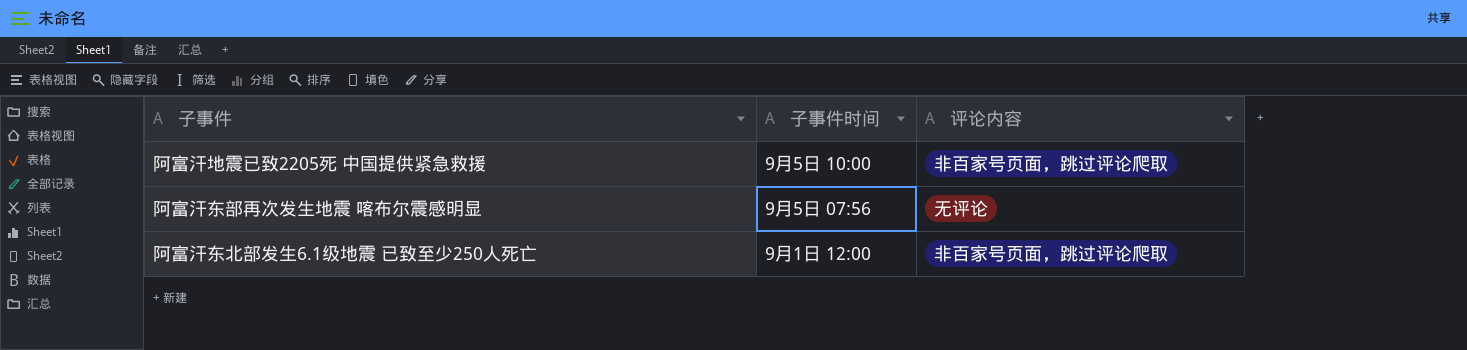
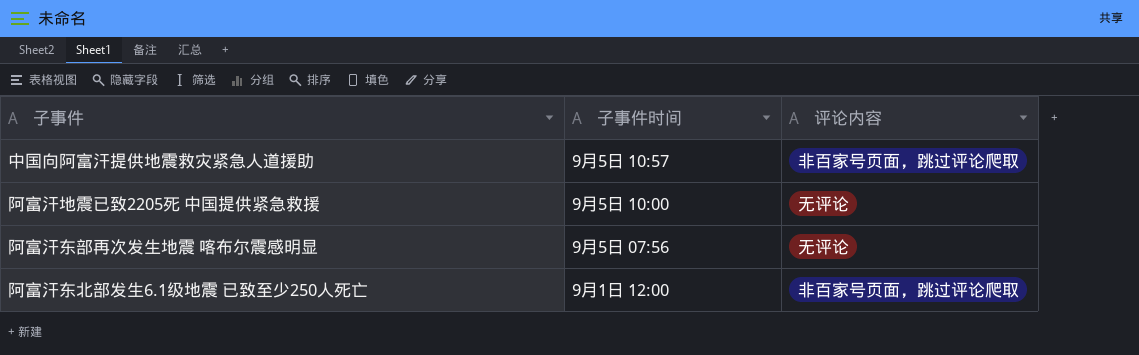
row 中国向阿富汗提供地震救灾紧急人道援助: none -> 9月5日 10:57 | 非百家号页面，跳过评论爬取
阿富汗地震已致2205死 中国提供紧急救援 | 评论内容: 非百家号页面，跳过评论爬取 -> 无评论

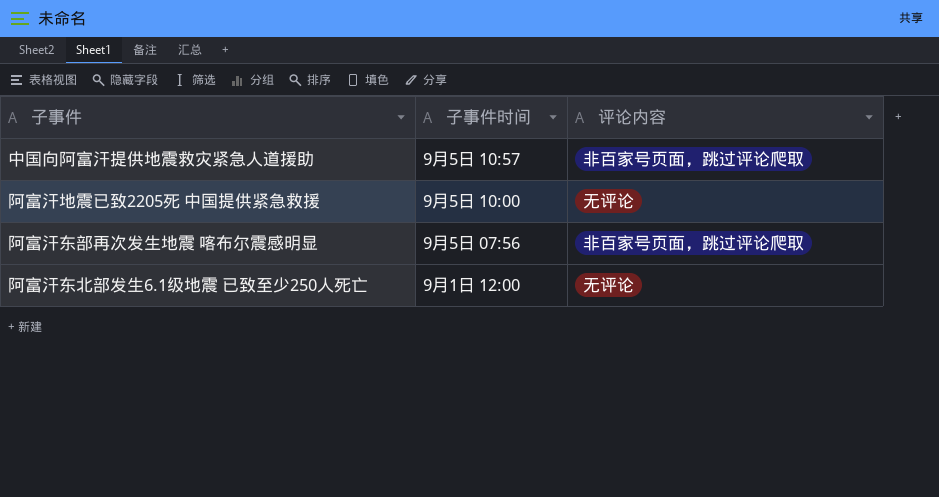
阿富汗东部再次发生地震 喀布尔震感明显 | 评论内容: 无评论 -> 非百家号页面，跳过评论爬取
阿富汗东北部发生6.1级地震 已致至少250人死亡 | 评论内容: 非百家号页面，跳过评论爬取 -> 无评论

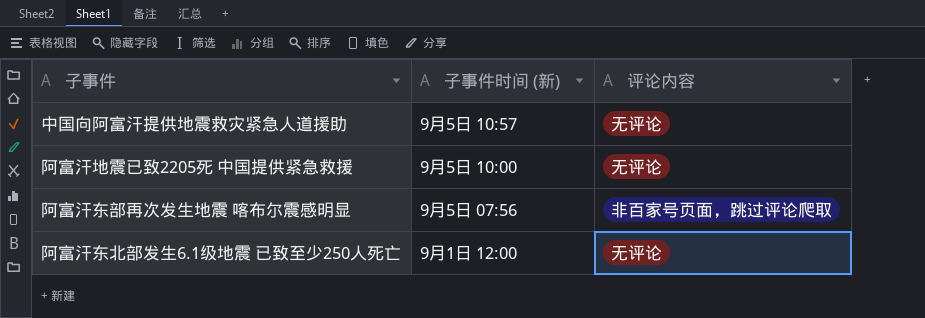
column name: 子事件时间 -> 子事件时间 (新)
中国向阿富汗提供地震救灾紧急人道援助 | 评论内容: 非百家号页面，跳过评论爬取 -> 无评论

